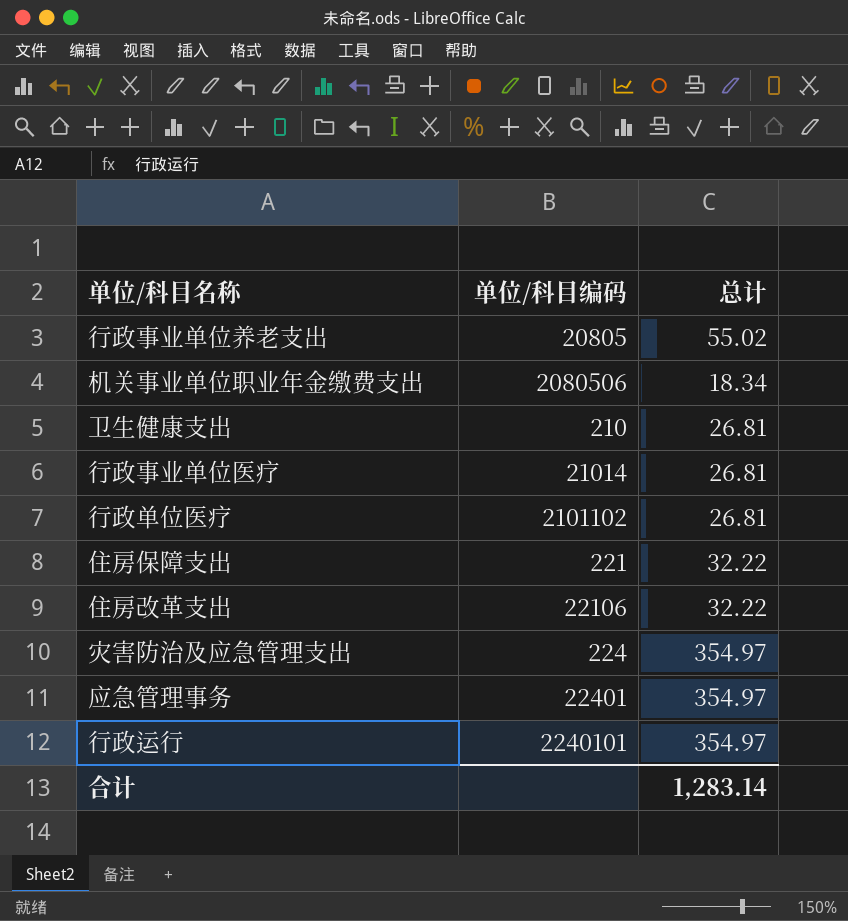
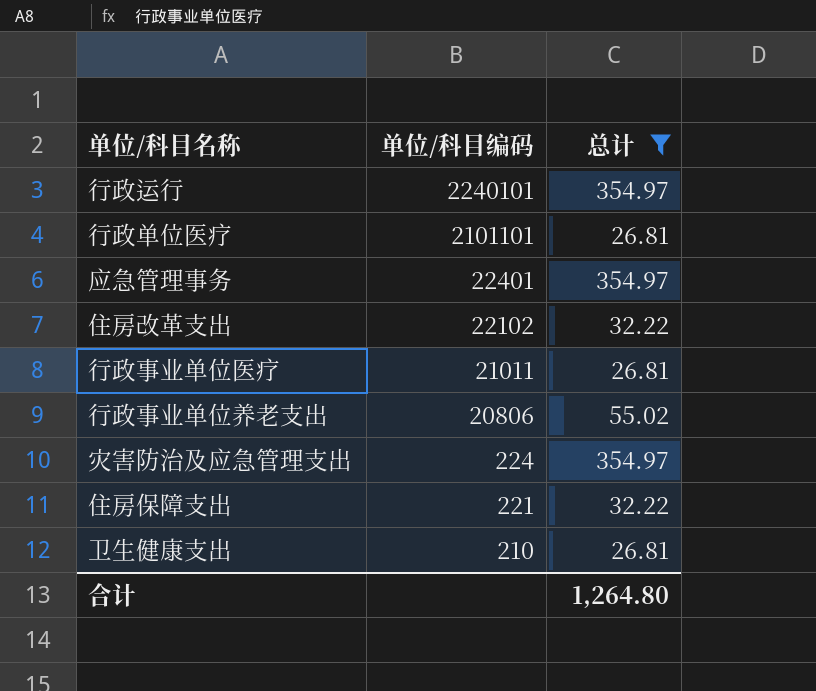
filter: none -> 总计 != 18.34
row order: none -> 单位/科目编码 descending
行政单位医疗 | 单位/科目编码: 2101102 -> 2101101
住房改革支出 | 单位/科目编码: 22106 -> 22102
行政事业单位医疗 | 单位/科目编码: 21014 -> 21011
行政事业单位养老支出 | 单位/科目编码: 20805 -> 20806
合计 | 总计: 1,283.14 -> 1,264.80

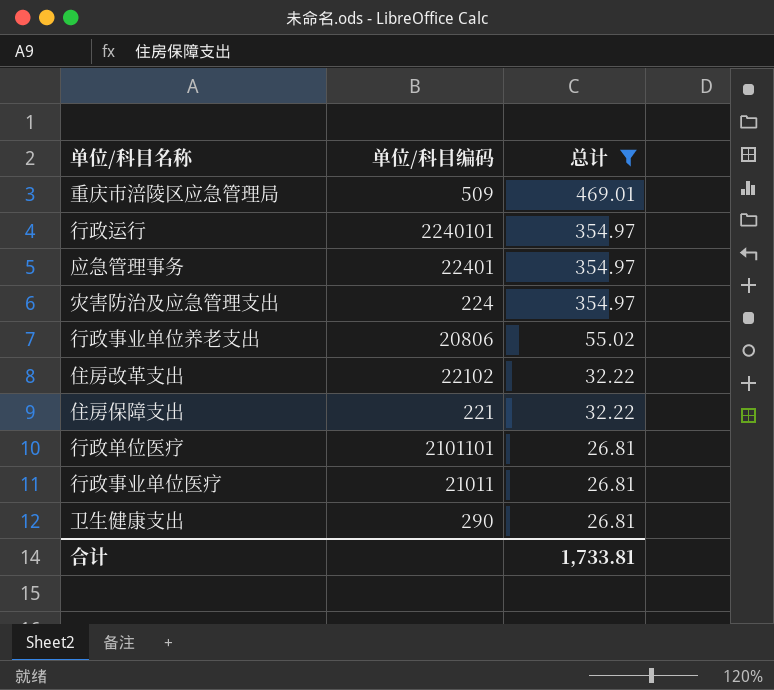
row order: 单位/科目编码 descending -> 总计 descending
row 重庆市涪陵区应急管理局: none -> 509 | 469.01
卫生健康支出 | 单位/科目编码: 210 -> 290
合计 | 总计: 1,264.80 -> 1,733.81

